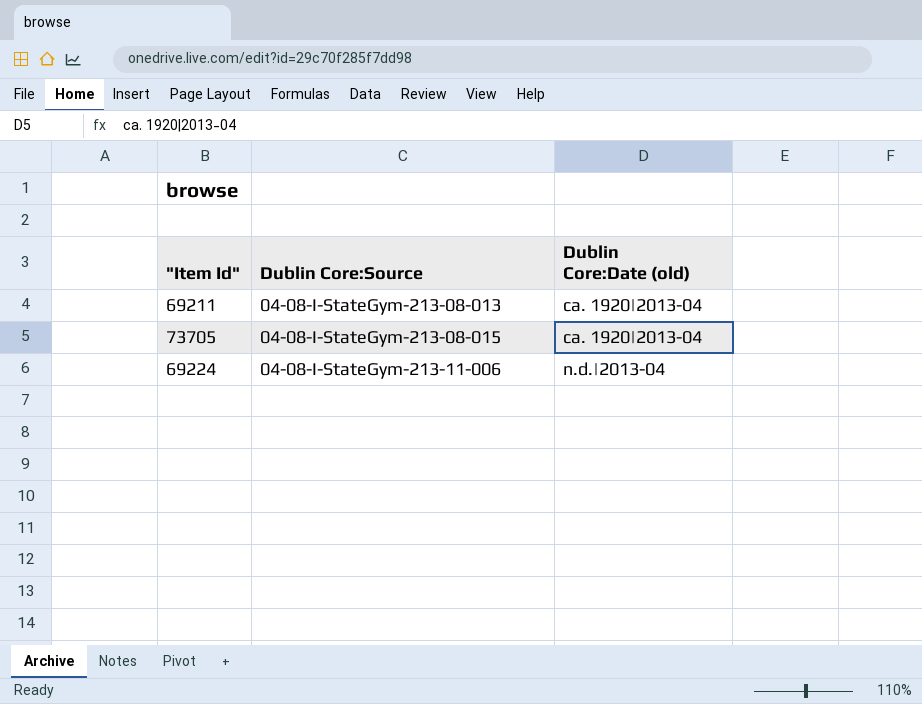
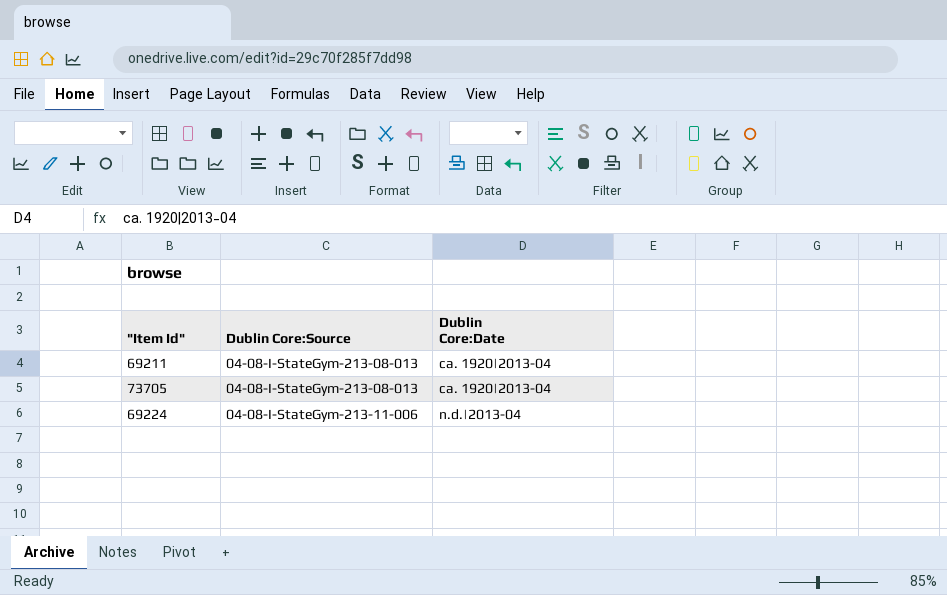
column name: Dublin Core:Date (old) -> Dublin Core:Date
73705 | Dublin Core:Source: 04-08-I-StateGym-213-08-015 -> 04-08-I-StateGym-213-08-013

